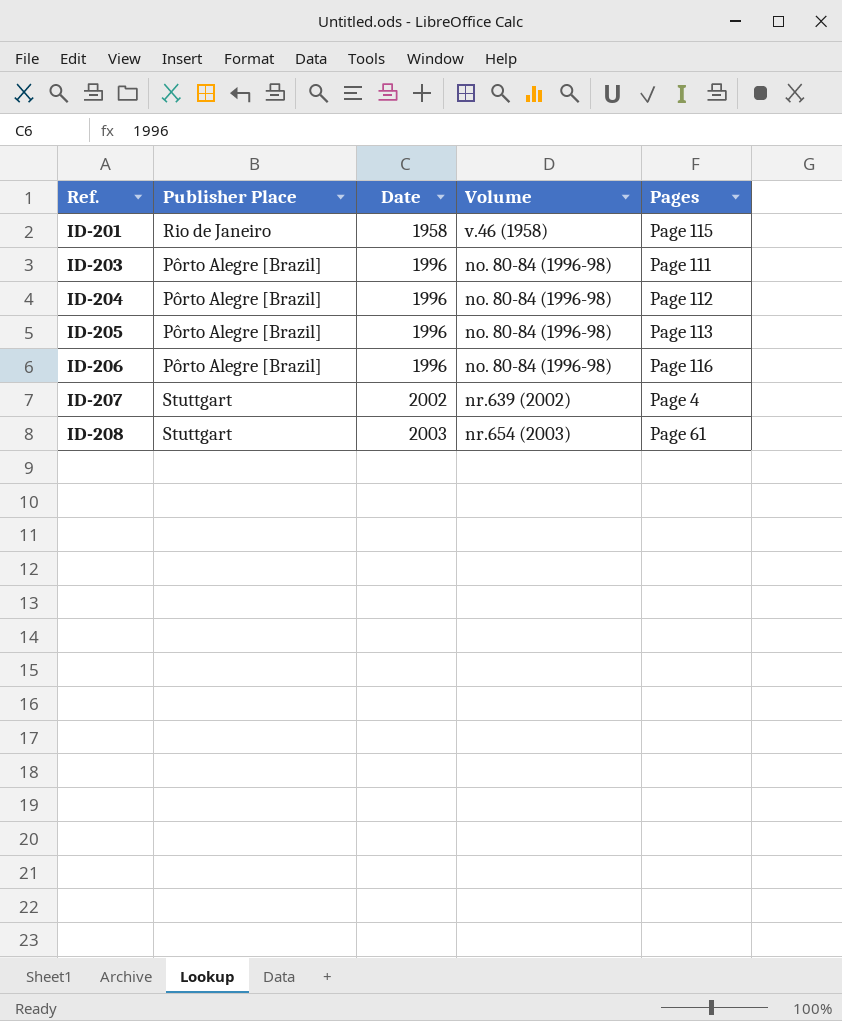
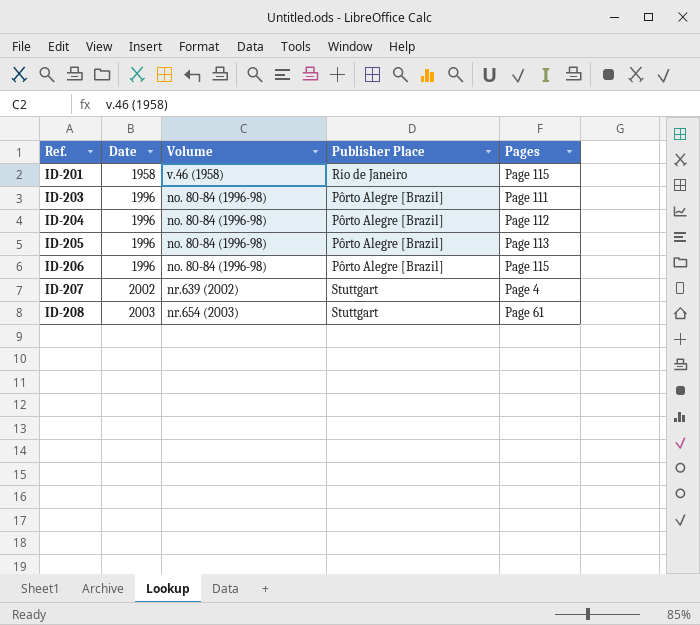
column Publisher Place | position: 2 -> 4
ID-206 | Pages: Page 116 -> Page 115

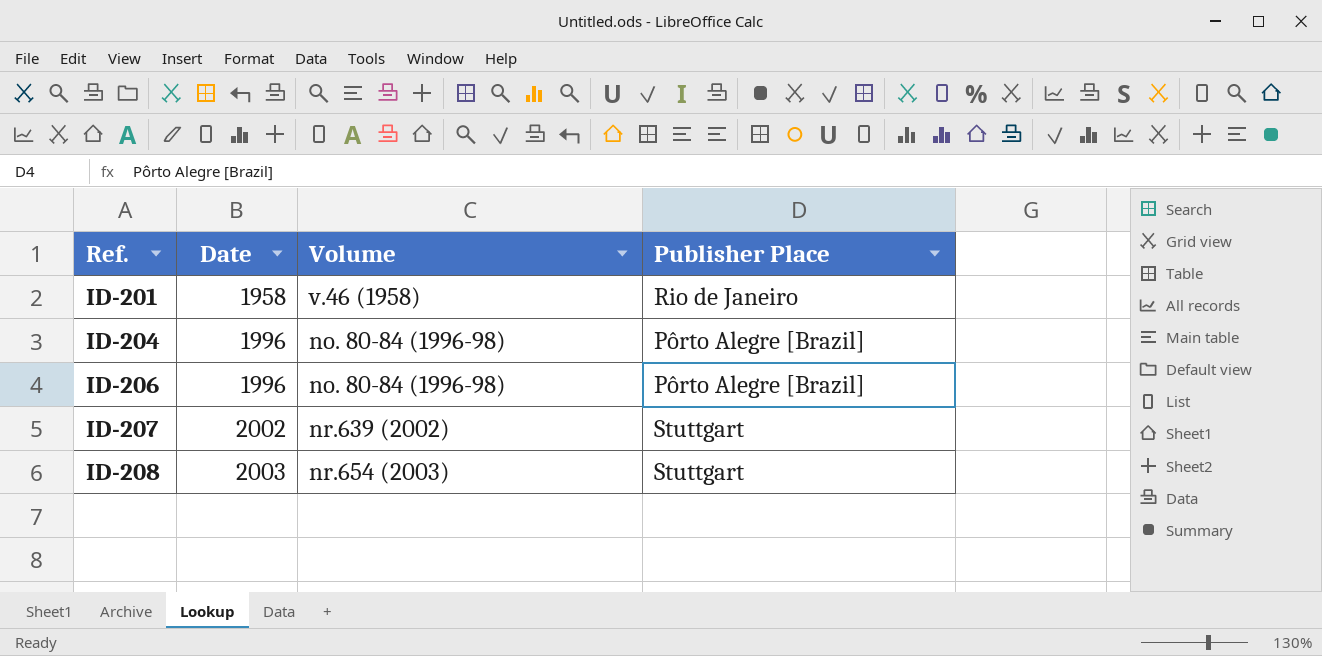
column Pages | position: 5 -> none
row ID-203: 1996 | no. 80-84 (1996-98) | Pôrto Alegre [Brazil] | Page 111 -> none
row ID-205: 1996 | no. 80-84 (1996-98) | Pôrto Alegre [Brazil] | Page 113 -> none

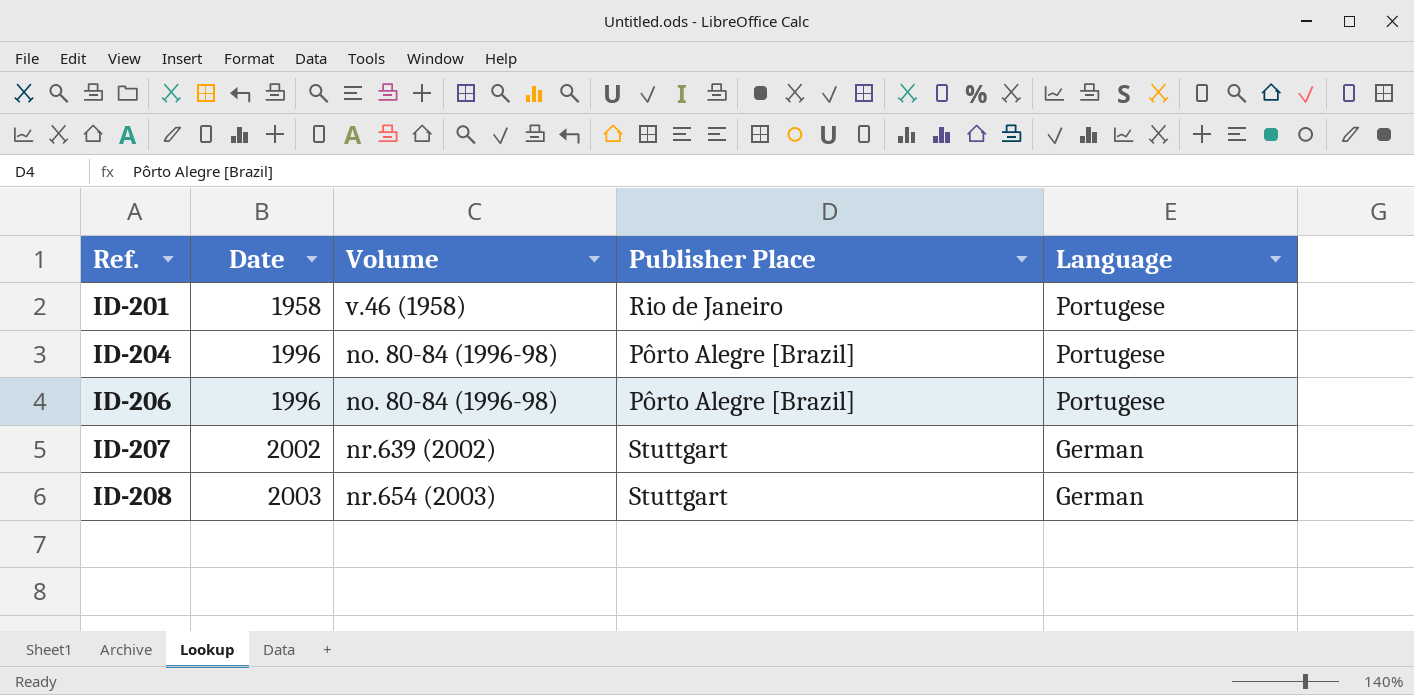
column Language | position: none -> 5

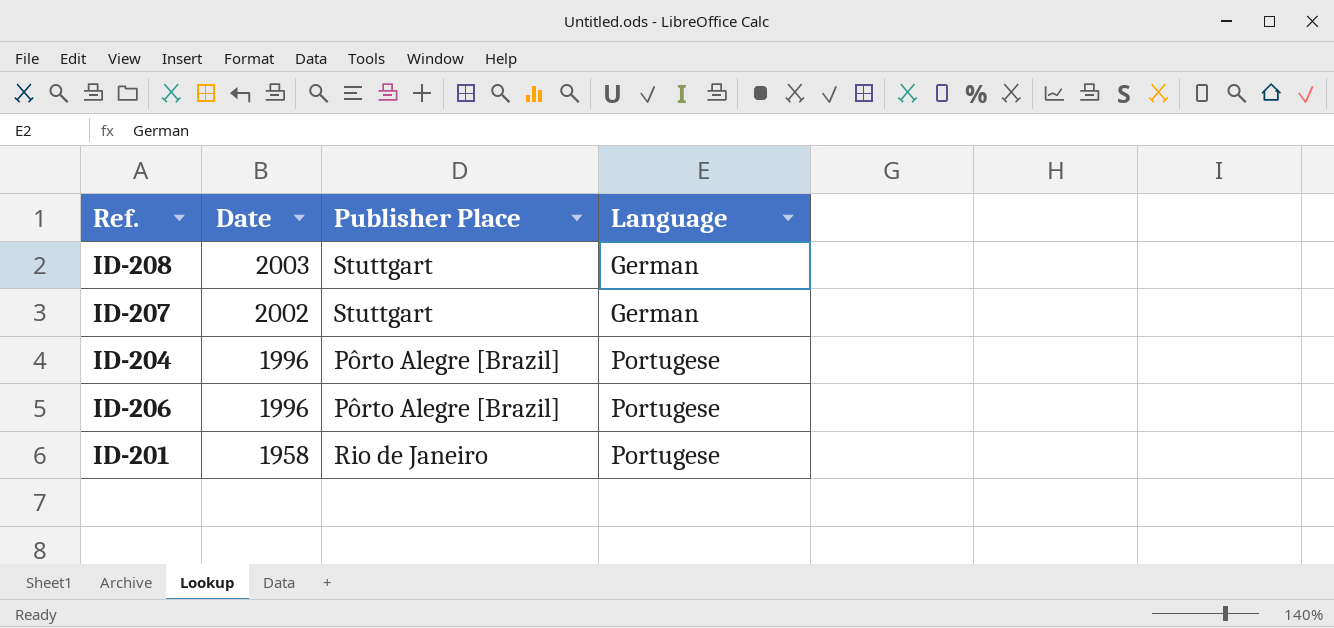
row order: Ref. ascending -> Date descending
column Volume | position: 3 -> none

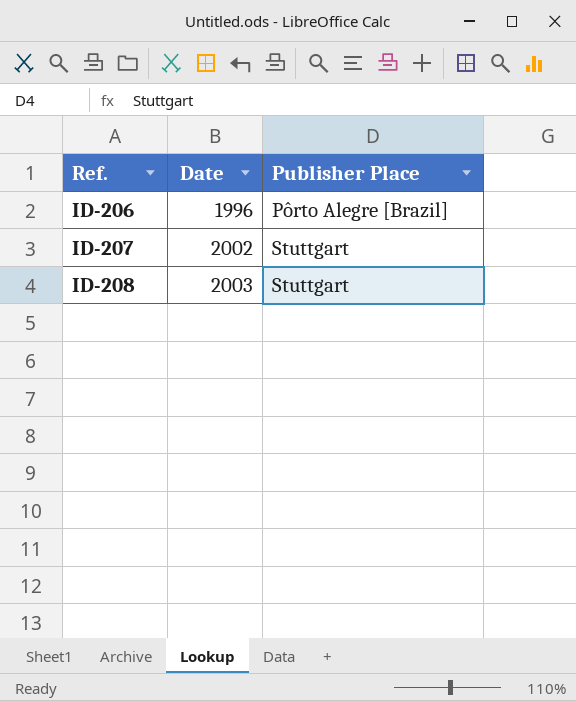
row order: Date descending -> Ref. ascending
column Language | position: 4 -> none
row ID-204: 1996 | Pôrto Alegre [Brazil] | Portugese -> none
row ID-201: 1958 | Rio de Janeiro | Portugese -> none

